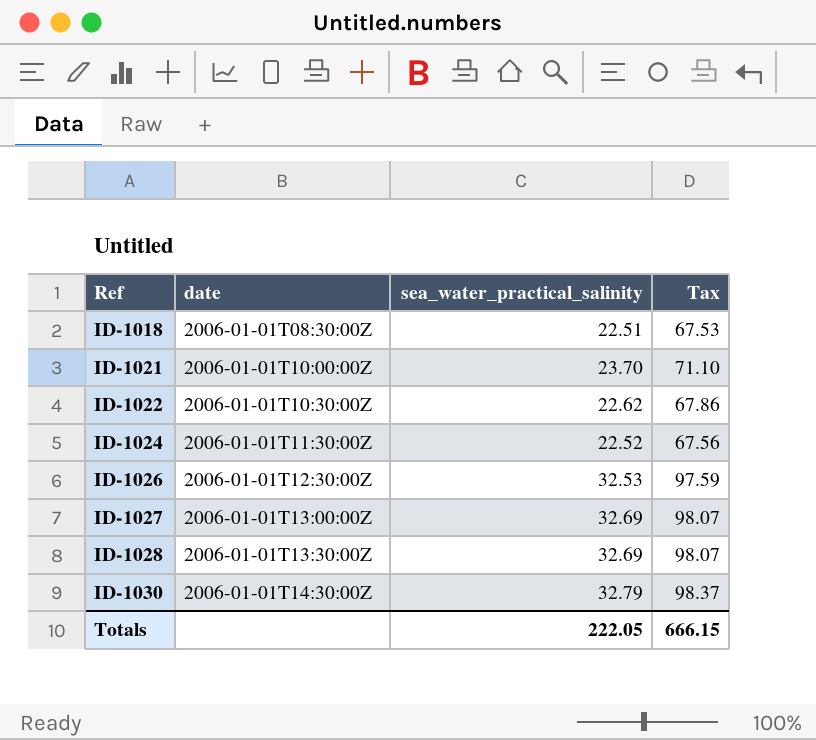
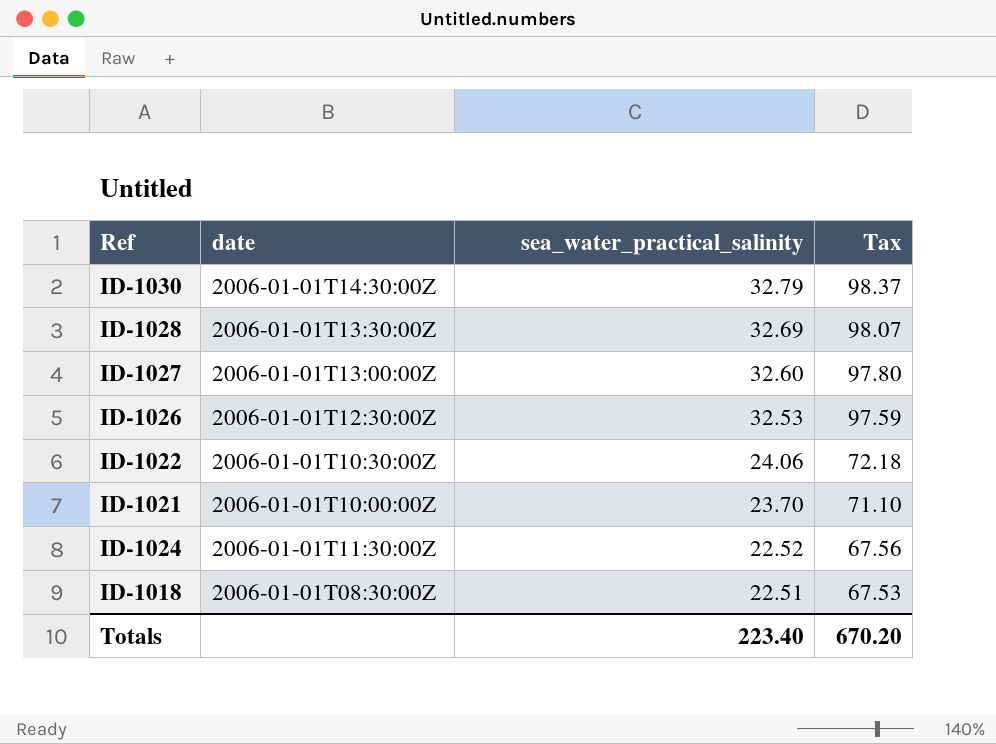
row order: Ref ascending -> sea_water_practical_salinity descending
ID-1027 | sea_water_practical_salinity: 32.69 -> 32.60
ID-1027 | Tax: 98.07 -> 97.80
ID-1022 | sea_water_practical_salinity: 22.62 -> 24.06
ID-1022 | Tax: 67.86 -> 72.18
Totals | sea_water_practical_salinity: 222.05 -> 223.40
Totals | Tax: 666.15 -> 670.20

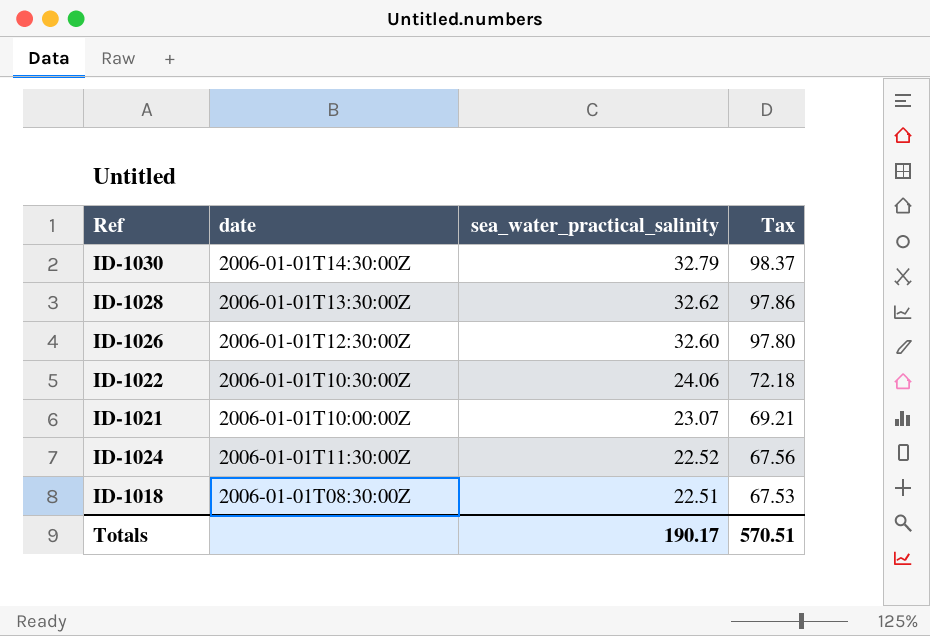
row ID-1027: 2006-01-01T13:00:00Z | 32.60 | 97.80 -> none
ID-1028 | sea_water_practical_salinity: 32.69 -> 32.62
ID-1028 | Tax: 98.07 -> 97.86
ID-1026 | sea_water_practical_salinity: 32.53 -> 32.60
ID-1026 | Tax: 97.59 -> 97.80
ID-1021 | sea_water_practical_salinity: 23.70 -> 23.07
ID-1021 | Tax: 71.10 -> 69.21
Totals | sea_water_practical_salinity: 223.40 -> 190.17
Totals | Tax: 670.20 -> 570.51

